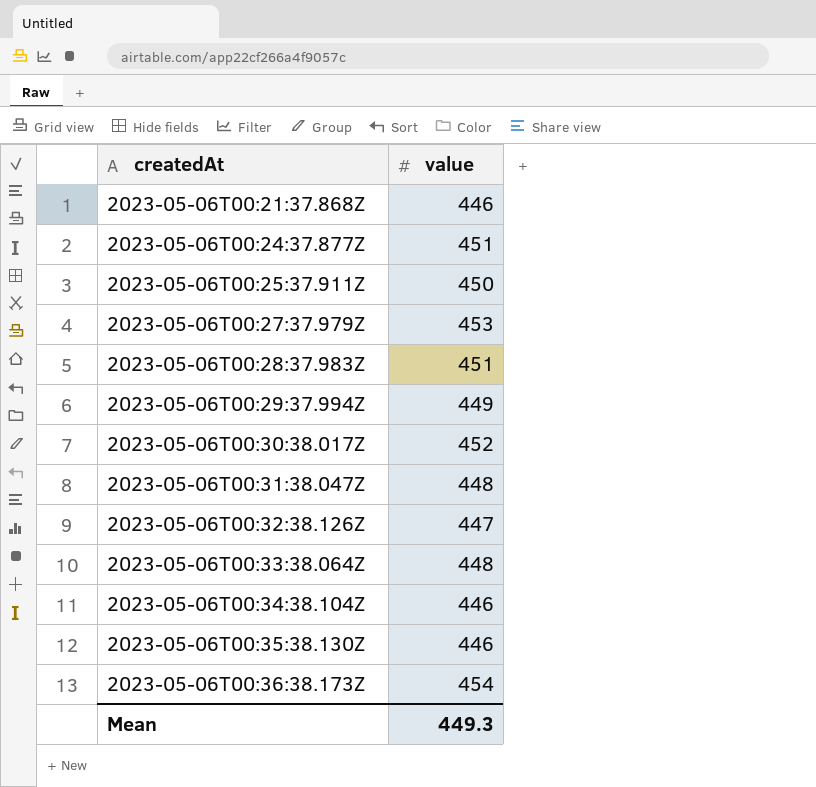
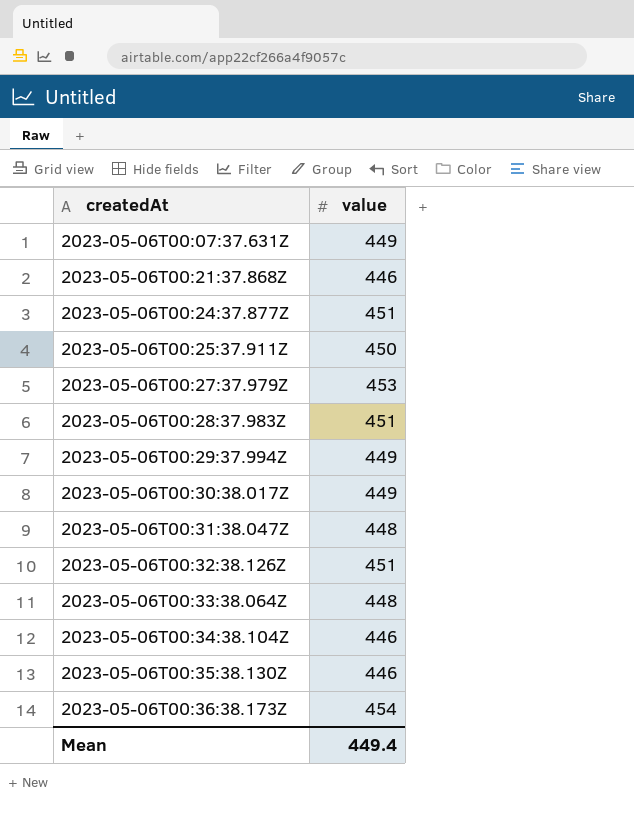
row 2023-05-06T00:07:37.631Z: none -> 449
2023-05-06T00:30:38.017Z | value: 452 -> 449
2023-05-06T00:32:38.126Z | value: 447 -> 451
Mean | value: 449.3 -> 449.4

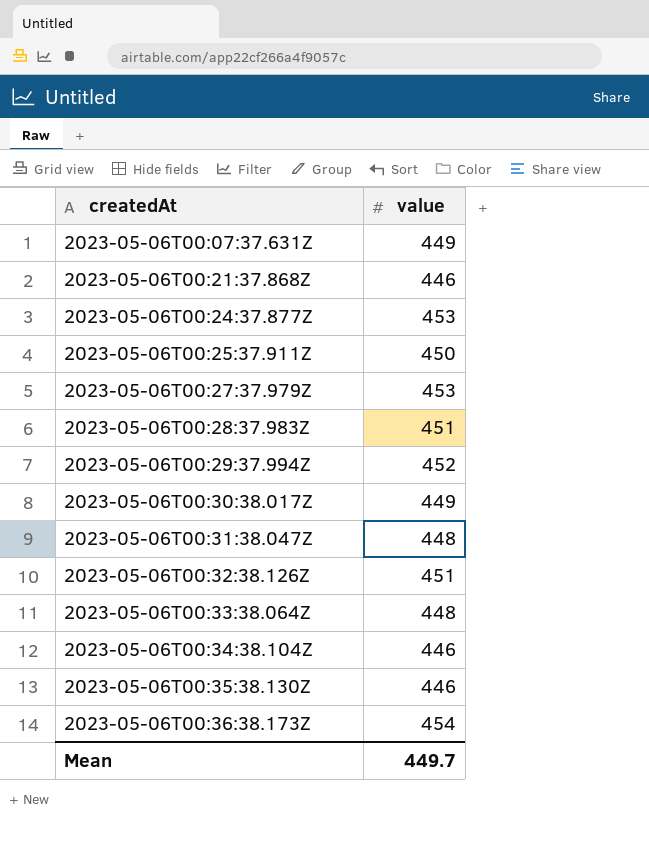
2023-05-06T00:24:37.877Z | value: 451 -> 453
2023-05-06T00:29:37.994Z | value: 449 -> 452
Mean | value: 449.4 -> 449.7

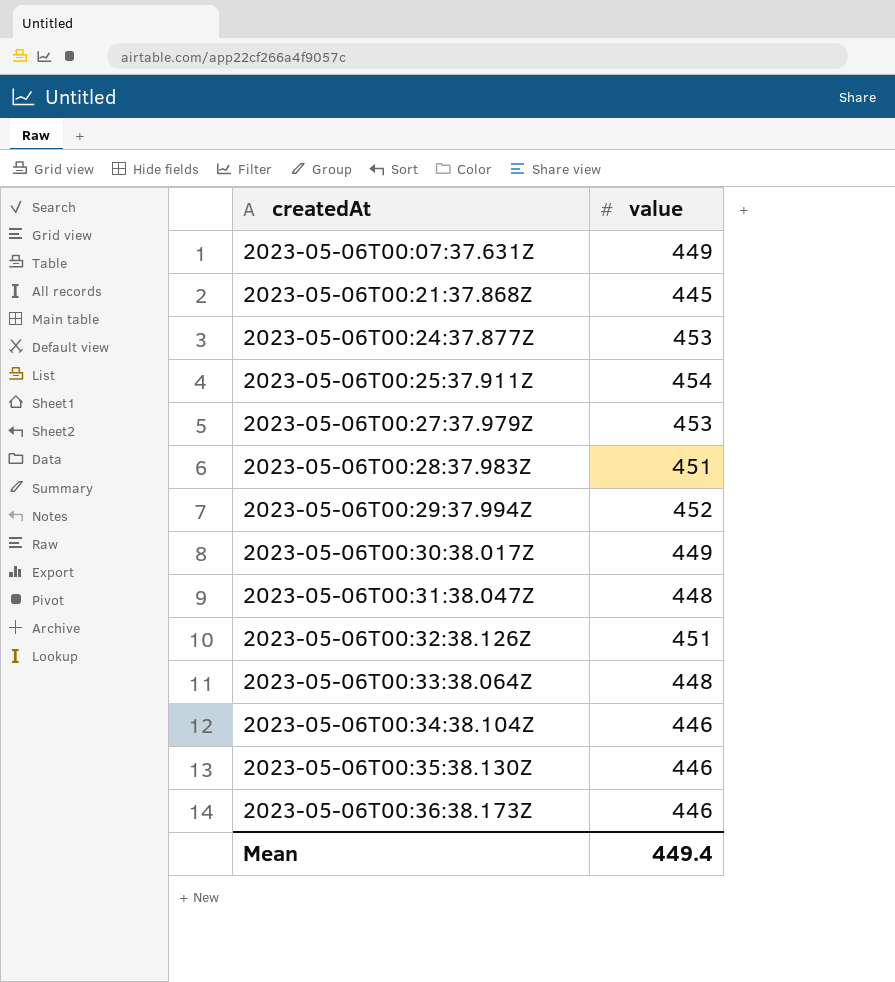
2023-05-06T00:21:37.868Z | value: 446 -> 445
2023-05-06T00:25:37.911Z | value: 450 -> 454
2023-05-06T00:36:38.173Z | value: 454 -> 446
Mean | value: 449.7 -> 449.4

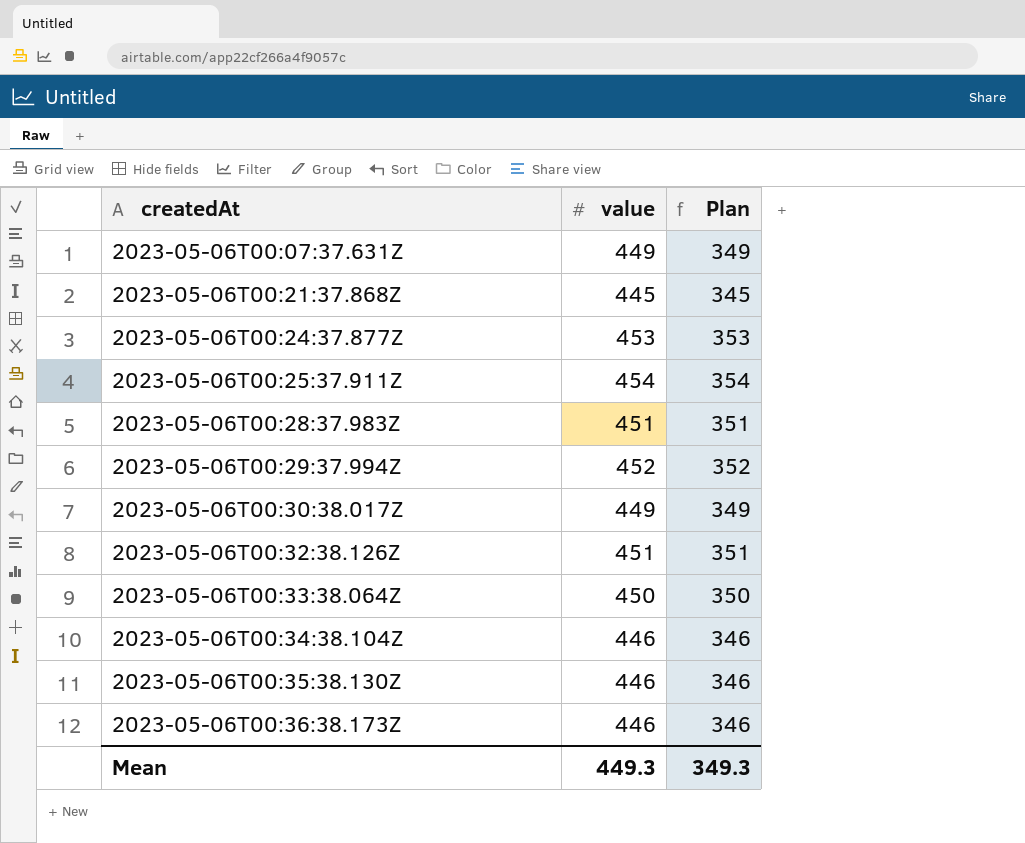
column Plan | formula: none -> [value] - 100
row 2023-05-06T00:27:37.979Z: 453 -> none
row 2023-05-06T00:31:38.047Z: 448 -> none
2023-05-06T00:33:38.064Z | value: 448 -> 450
Mean | value: 449.4 -> 449.3

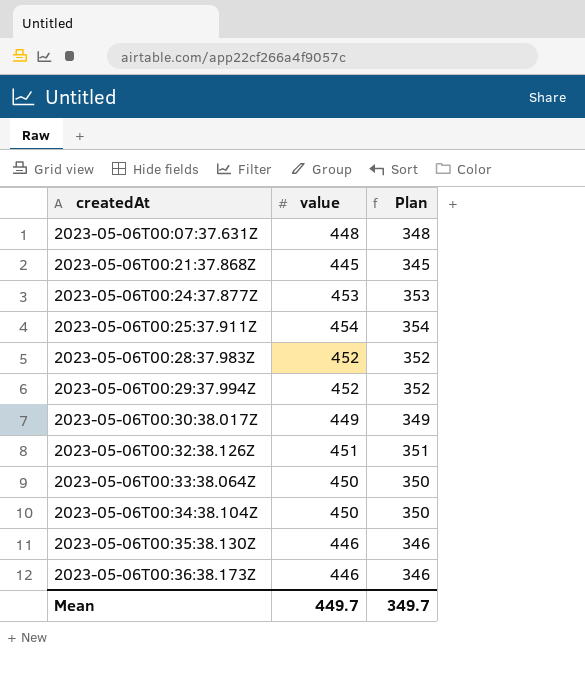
2023-05-06T00:07:37.631Z | value: 449 -> 448
2023-05-06T00:07:37.631Z | Plan: 349 -> 348
2023-05-06T00:28:37.983Z | value: 451 -> 452
2023-05-06T00:28:37.983Z | Plan: 351 -> 352
2023-05-06T00:34:38.104Z | value: 446 -> 450
2023-05-06T00:34:38.104Z | Plan: 346 -> 350
Mean | value: 449.3 -> 449.7
Mean | Plan: 349.3 -> 349.7

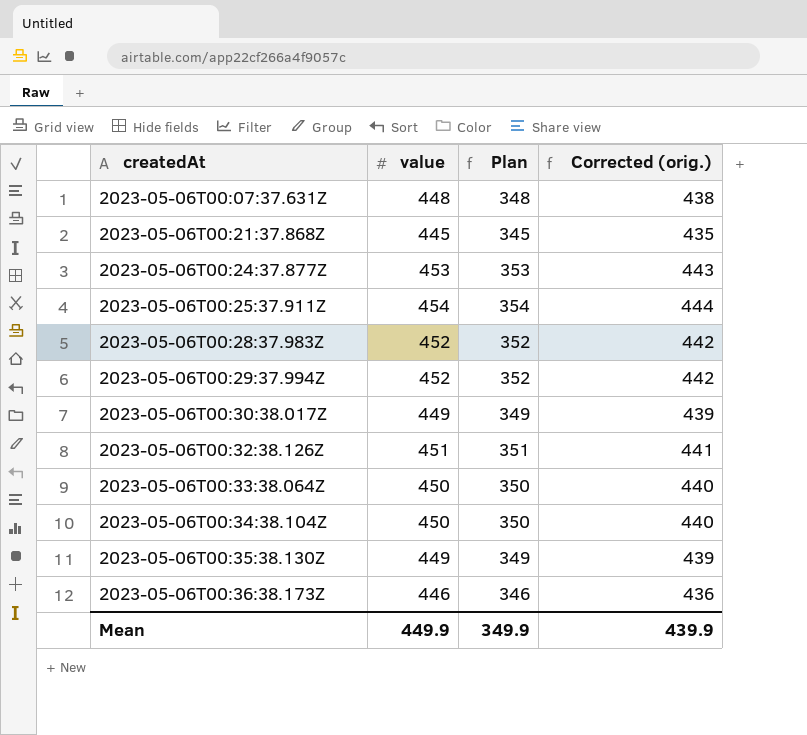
column Corrected (orig.) | formula: none -> [value] - 10
2023-05-06T00:35:38.130Z | value: 446 -> 449
2023-05-06T00:35:38.130Z | Plan: 346 -> 349
Mean | value: 449.7 -> 449.9
Mean | Plan: 349.7 -> 349.9

